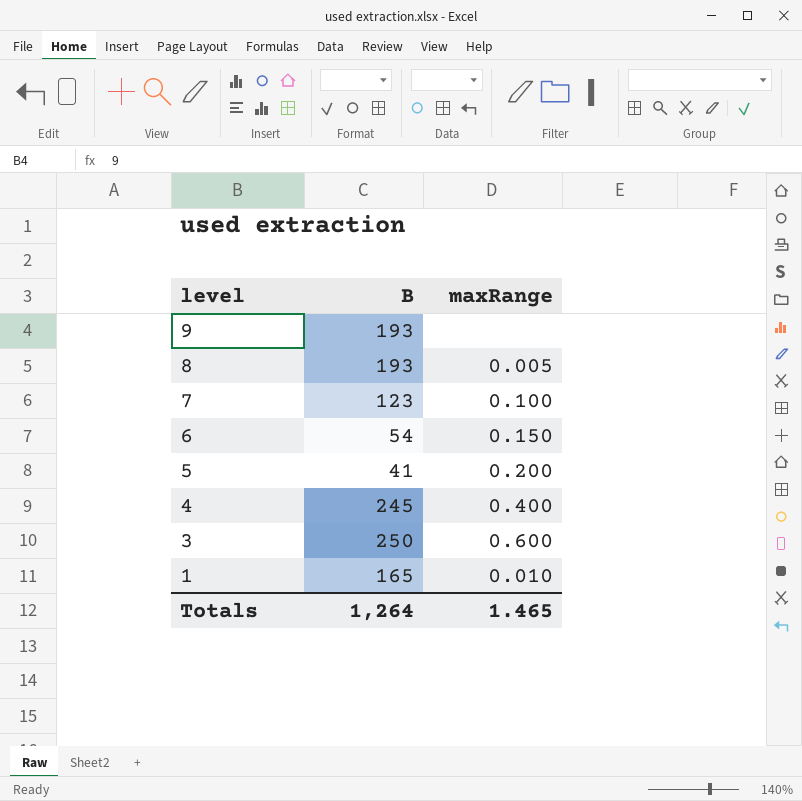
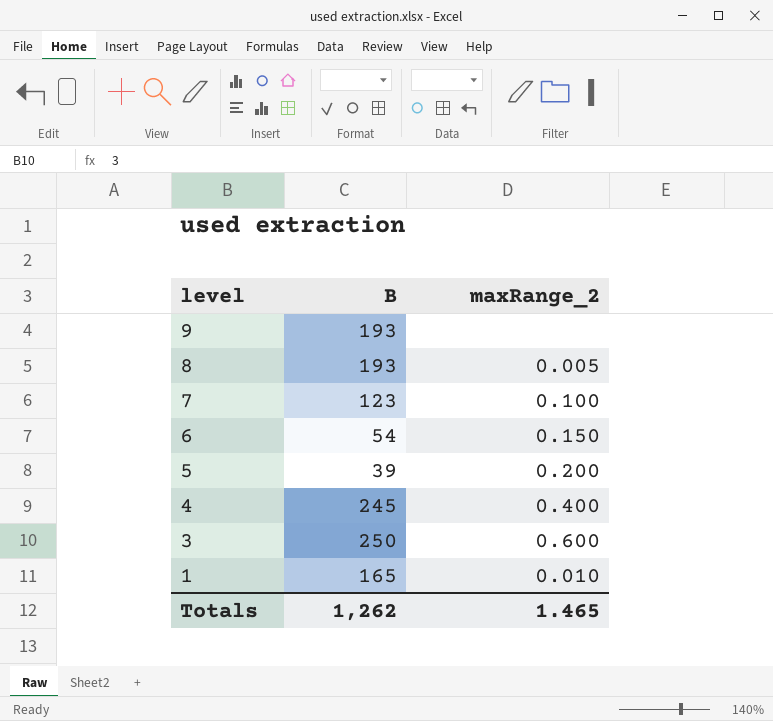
column name: maxRange -> maxRange_2
5 | B: 41 -> 39
Totals | B: 1,264 -> 1,262

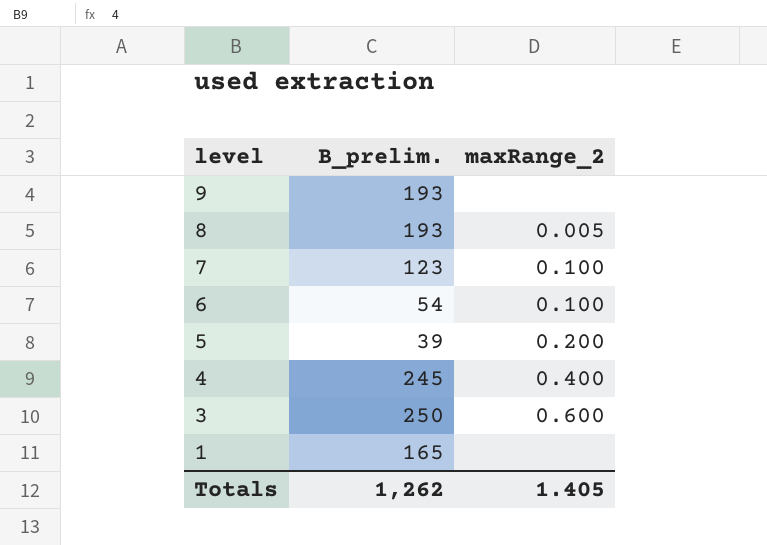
column name: B -> B_prelim.
6 | maxRange_2: 0.150 -> 0.100
1 | maxRange_2: 0.010 -> none
Totals | maxRange_2: 1.465 -> 1.405

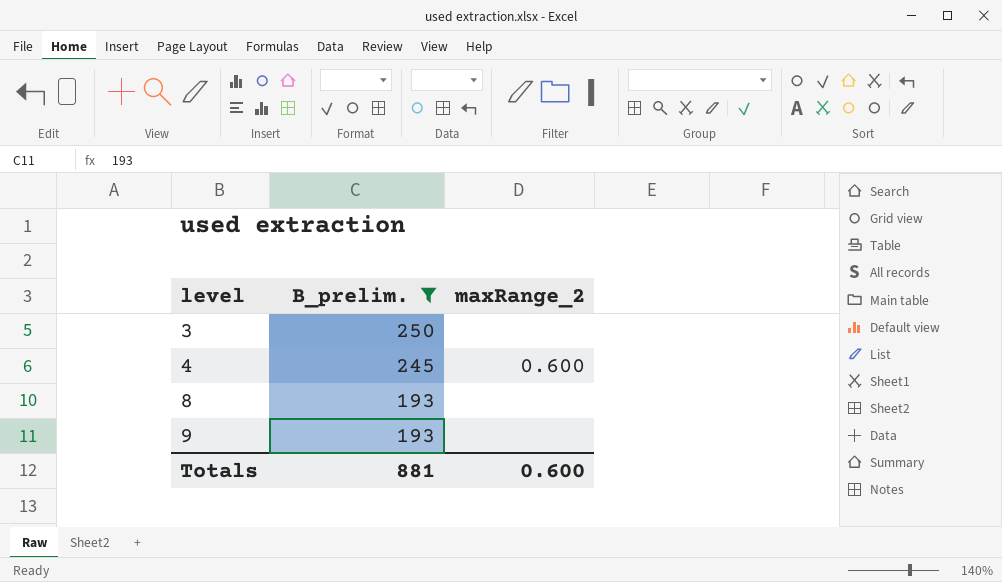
filter: none -> B_prelim. >= 193
row order: level descending -> level ascending
3 | maxRange_2: 0.600 -> none
4 | maxRange_2: 0.400 -> 0.600
8 | maxRange_2: 0.005 -> none
Totals | B_prelim.: 1,262 -> 881
Totals | maxRange_2: 1.405 -> 0.600

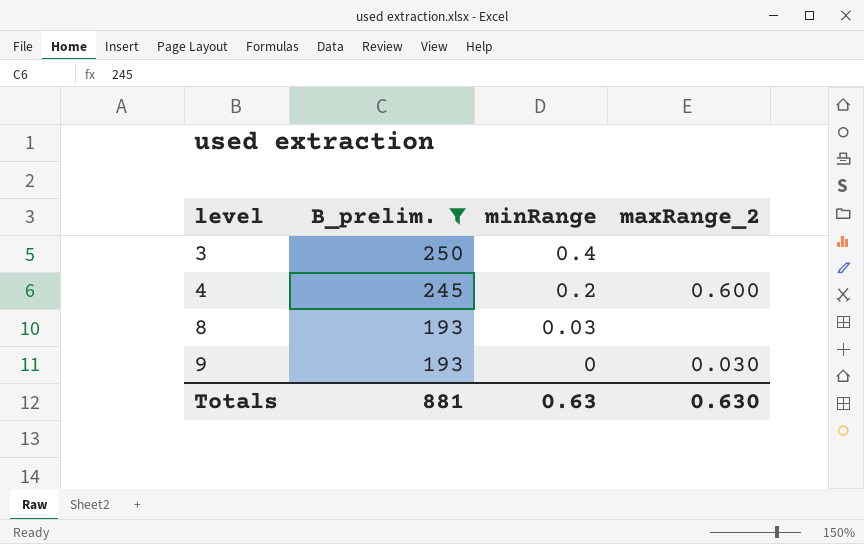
column minRange | position: none -> 3
9 | maxRange_2: none -> 0.030
Totals | maxRange_2: 0.600 -> 0.630

